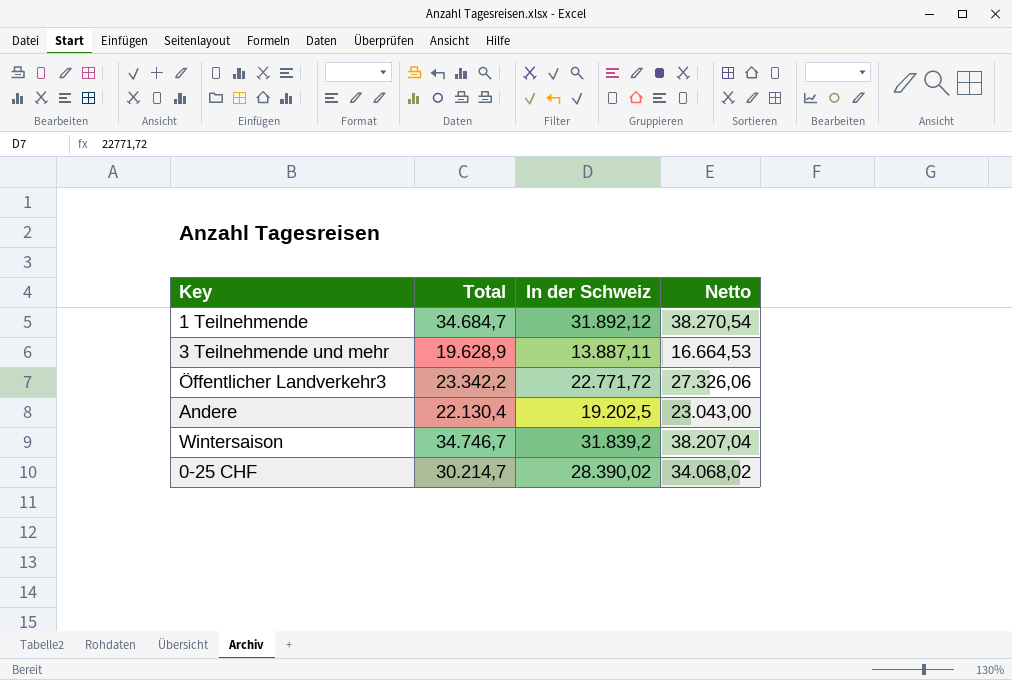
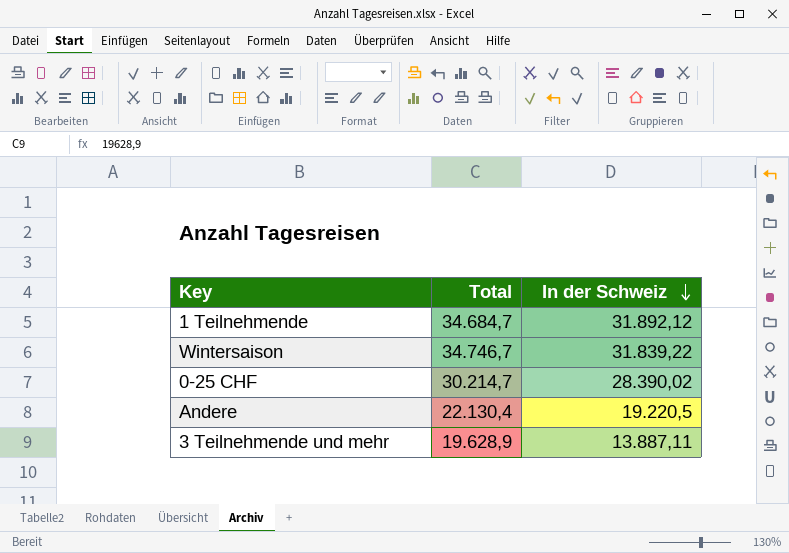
row order: none -> In der Schweiz descending
column Netto | formula: [In der Schweiz] * 1,2 -> none
row Öffentlicher Landverkehr3: 23.342,2 | 22.771,72 | 27.326,06 -> none
Wintersaison | In der Schweiz: 31.839,2 -> 31.839,22
Andere | In der Schweiz: 19.202,5 -> 19.220,5

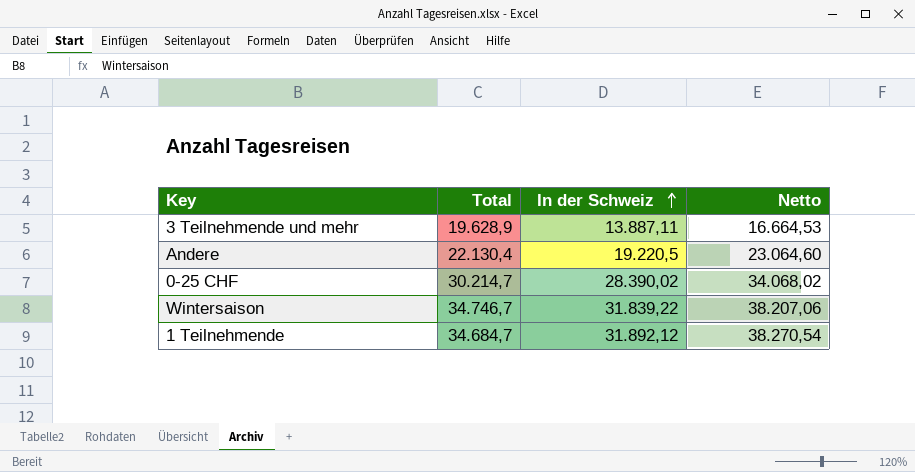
row order: In der Schweiz descending -> In der Schweiz ascending
column Netto | formula: none -> [In der Schweiz] * 1,2

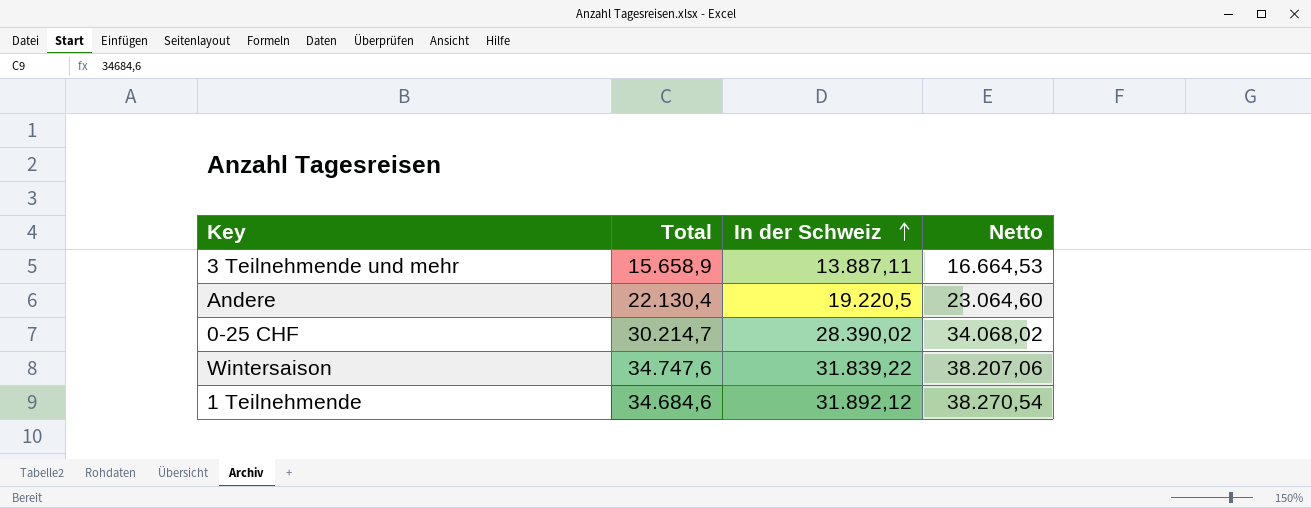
3 Teilnehmende und mehr | Total: 19.628,9 -> 15.658,9
Wintersaison | Total: 34.746,7 -> 34.747,6
1 Teilnehmende | Total: 34.684,7 -> 34.684,6

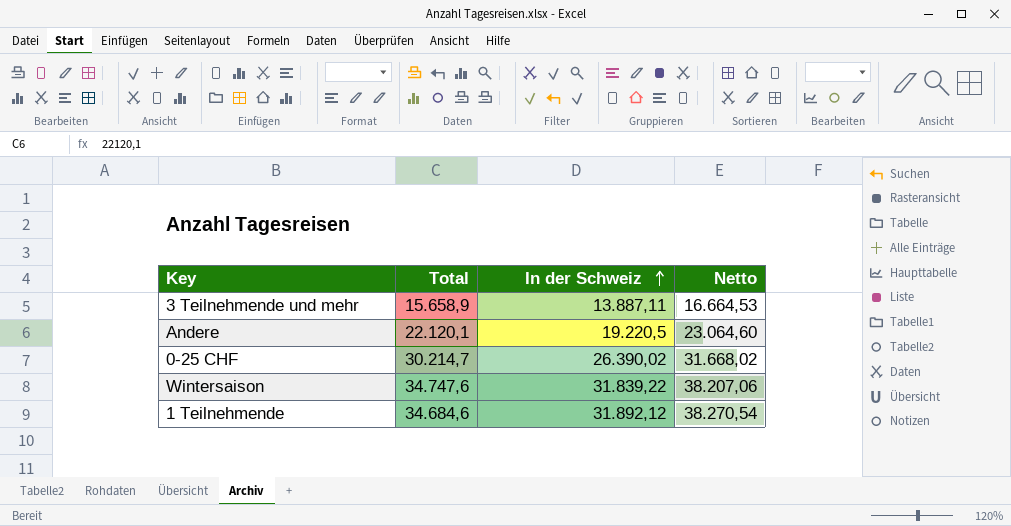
Andere | Total: 22.130,4 -> 22.120,1
0-25 CHF | In der Schweiz: 28.390,02 -> 26.390,02
0-25 CHF | Netto: 34.068,02 -> 31.668,02

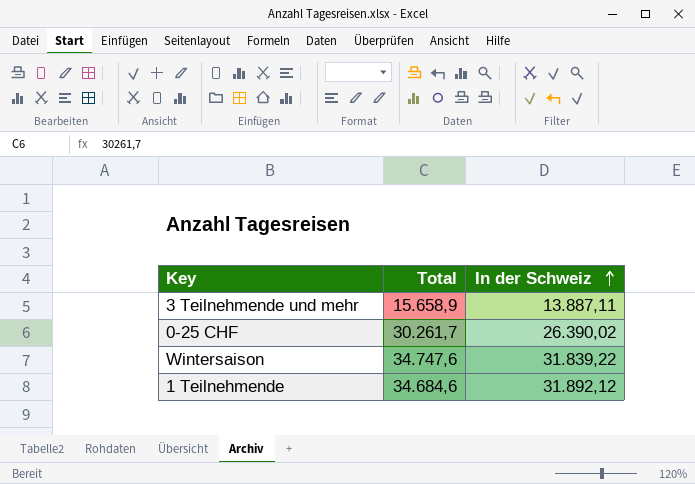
column Netto | formula: [In der Schweiz] * 1,2 -> none
row Andere: 22.120,1 | 19.220,5 | 23.064,60 -> none
0-25 CHF | Total: 30.214,7 -> 30.261,7

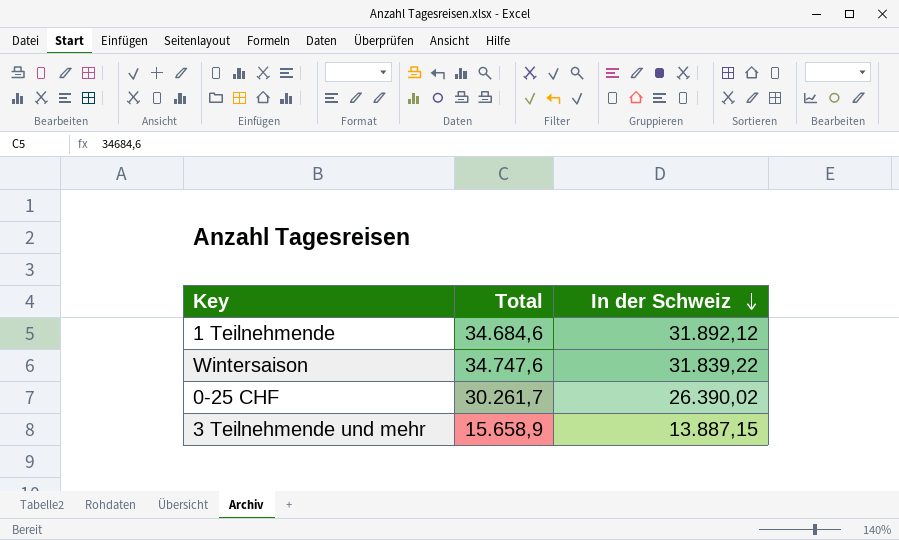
row order: In der Schweiz ascending -> In der Schweiz descending
3 Teilnehmende und mehr | In der Schweiz: 13.887,11 -> 13.887,15

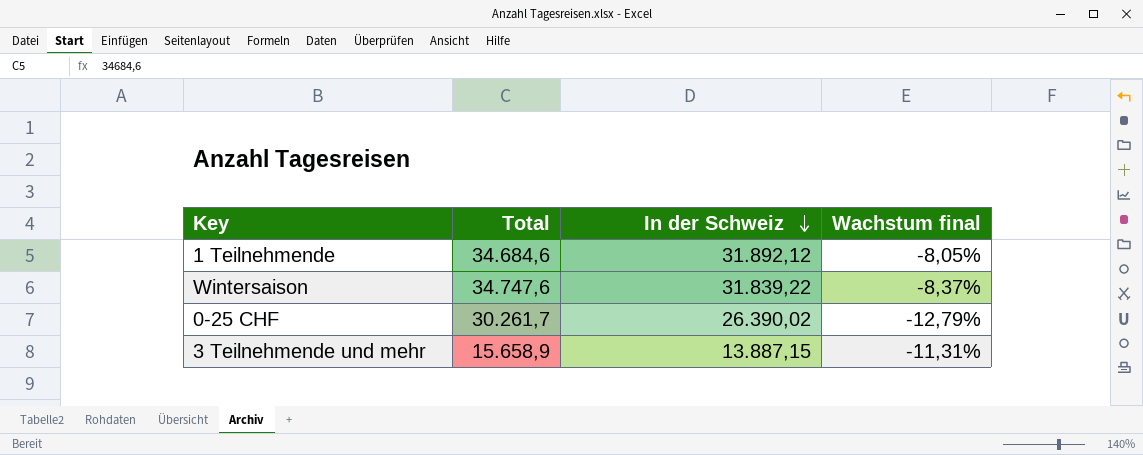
column Wachstum final | formula: none -> ([In der Schweiz] - [Total]) / [Total]

